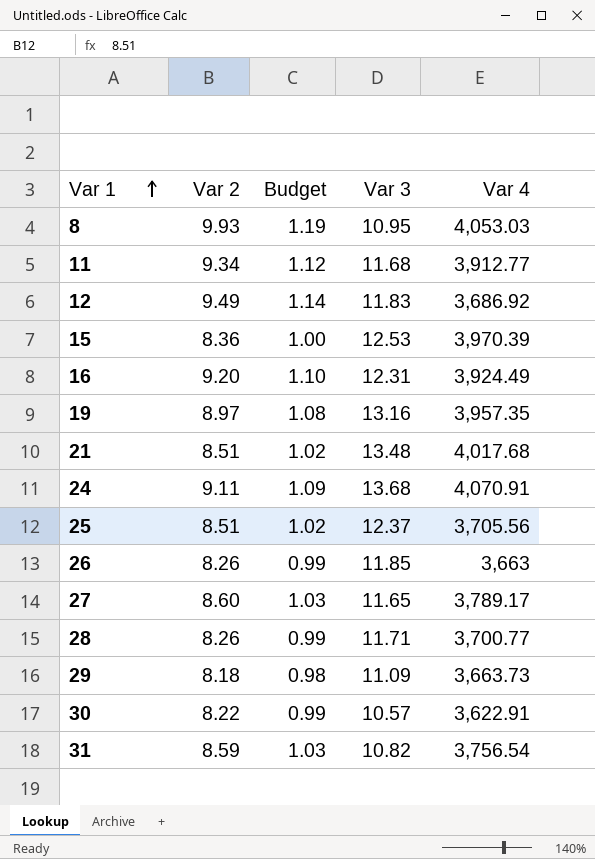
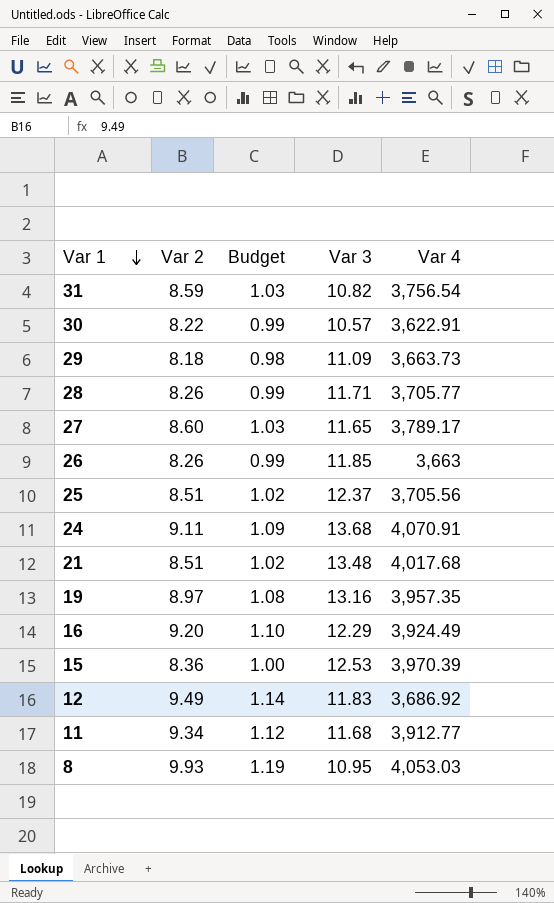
row order: Var 1 ascending -> Var 1 descending
28 | Var 4: 3,700.77 -> 3,705.77
16 | Var 3: 12.31 -> 12.29

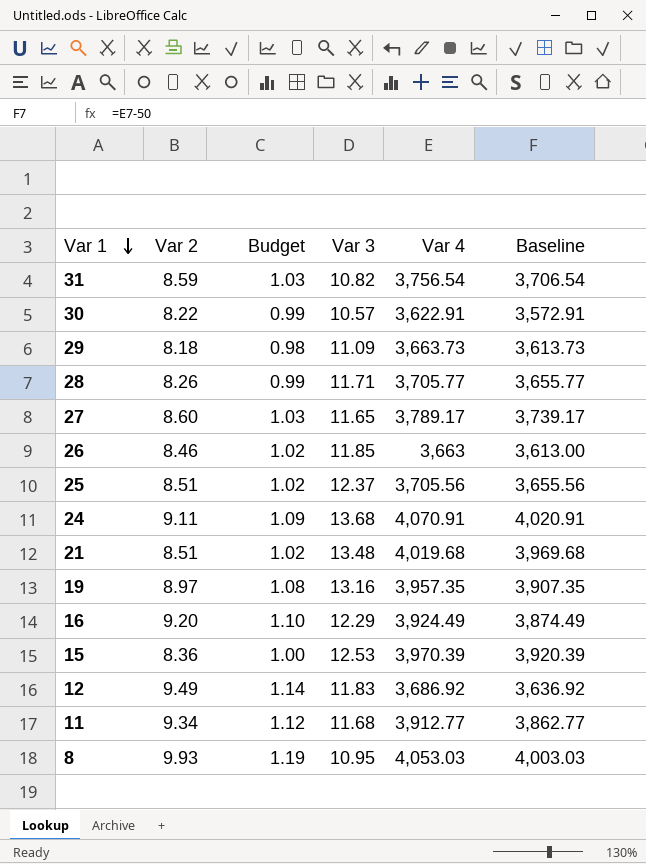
column Baseline | formula: none -> [Var 4] - 50
26 | Var 2: 8.26 -> 8.46
26 | Budget: 0.99 -> 1.02
21 | Var 4: 4,017.68 -> 4,019.68

